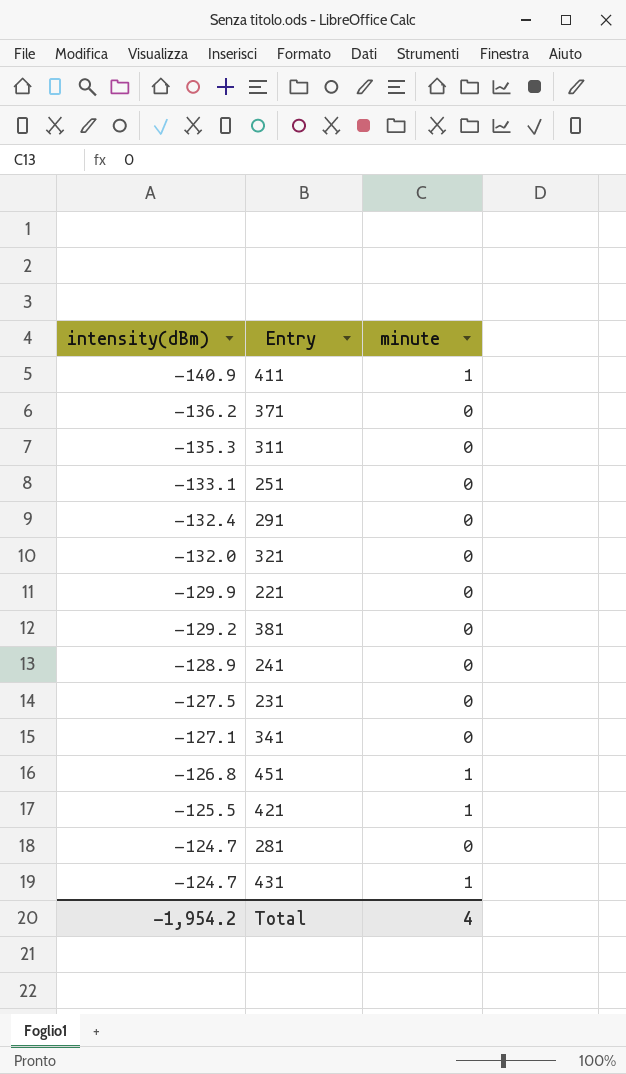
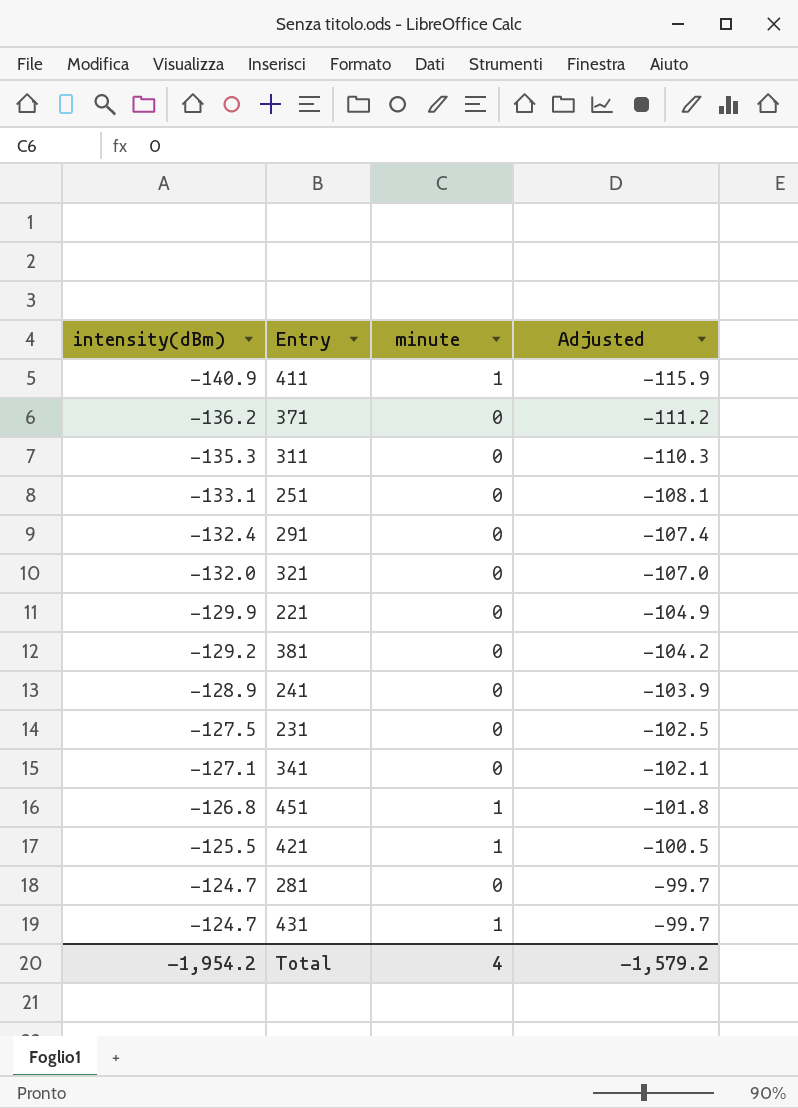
column Adjusted | formula: none -> [intensity(dBm)] + 25

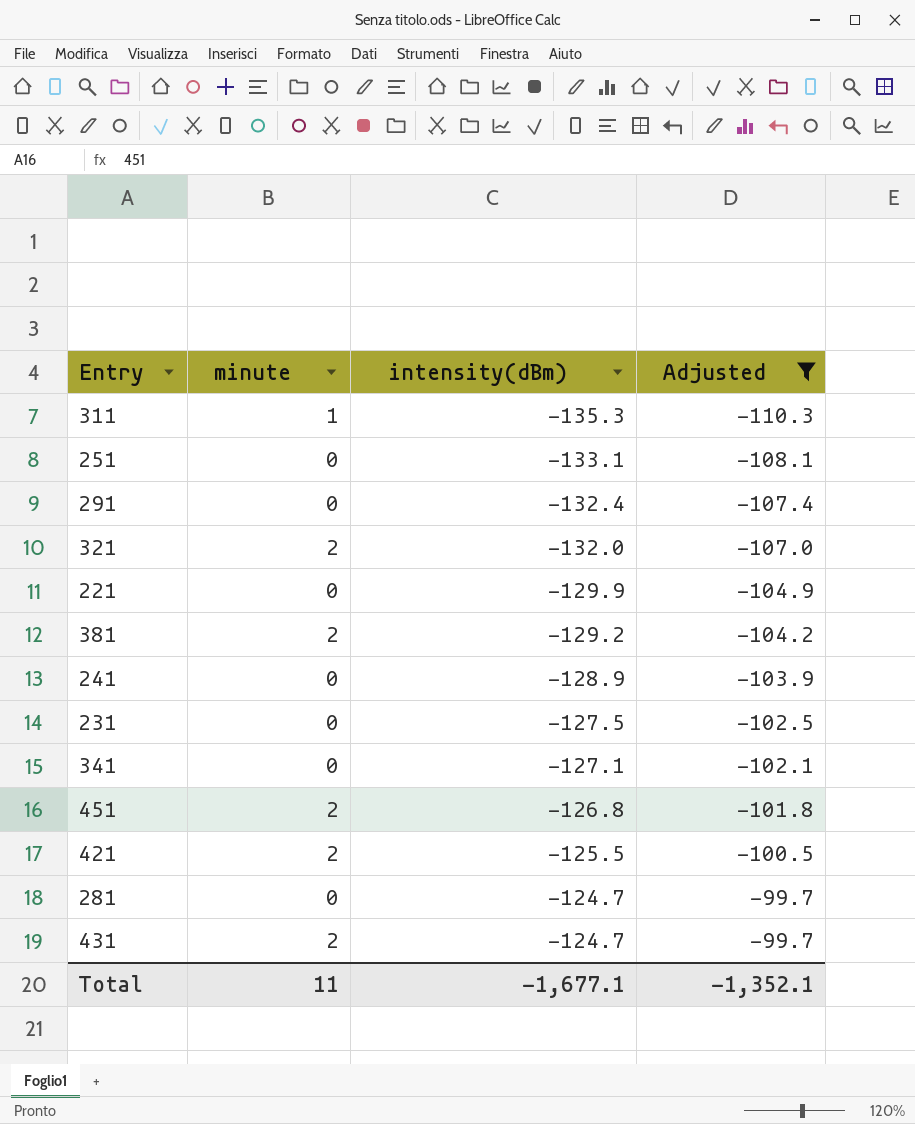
filter: none -> Adjusted >= -110.3
column intensity(dBm) | position: 1 -> 3
311 | minute: 0 -> 1
321 | minute: 0 -> 2
381 | minute: 0 -> 2
451 | minute: 1 -> 2
421 | minute: 1 -> 2
431 | minute: 1 -> 2
Total | minute: 4 -> 11
Total | intensity(dBm): -1,954.2 -> -1,677.1
Total | Adjusted: -1,579.2 -> -1,352.1

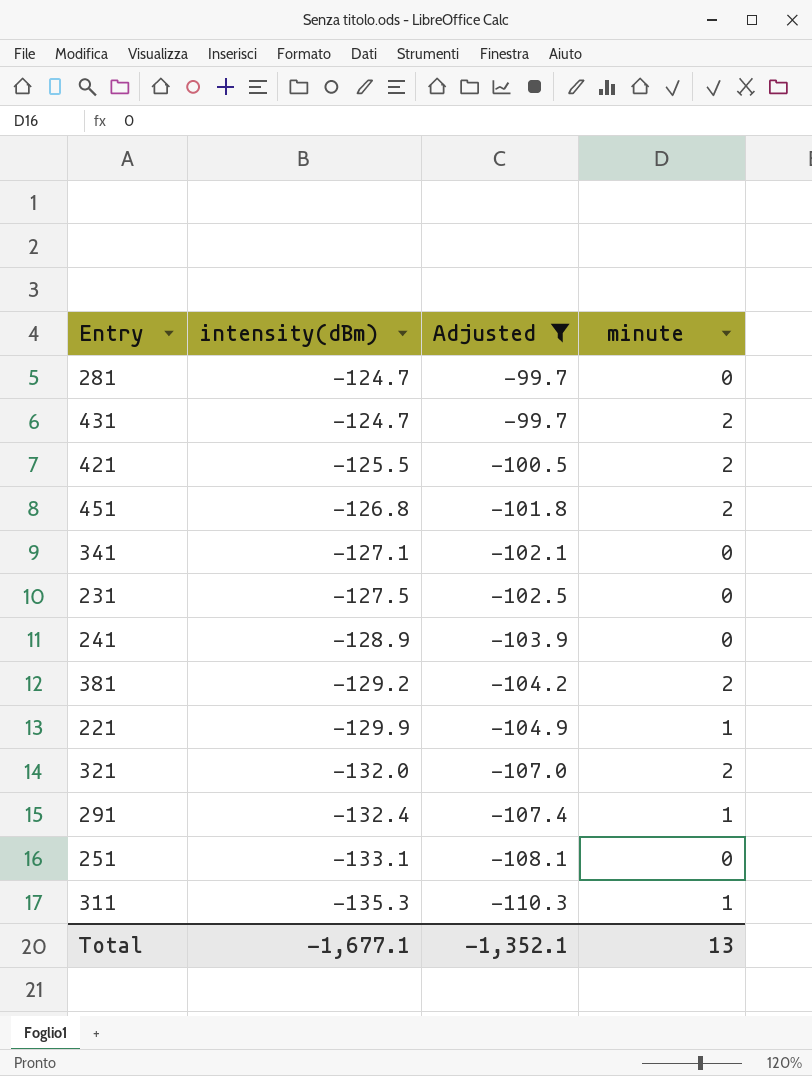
row order: intensity(dBm) ascending -> intensity(dBm) descending
column minute | position: 2 -> 4
221 | minute: 0 -> 1
291 | minute: 0 -> 1
Total | minute: 11 -> 13

